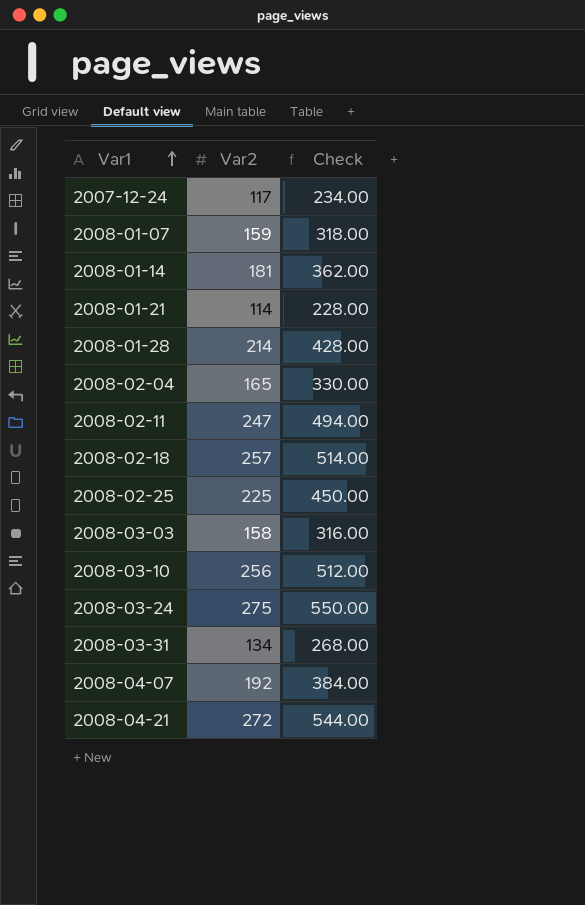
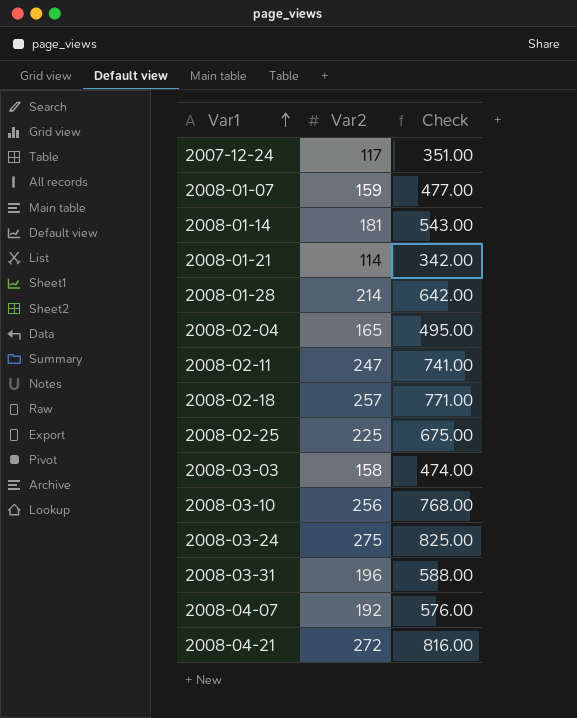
column Check | formula: [Var2] * 2 -> [Var2] * 3
2008-03-31 | Var2: 134 -> 196

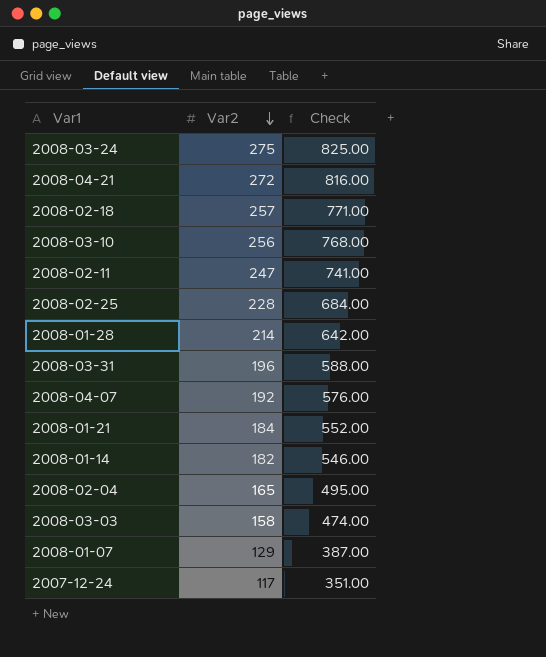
row order: Var1 ascending -> Var2 descending
2008-02-25 | Var2: 225 -> 228
2008-02-25 | Check: 675.00 -> 684.00
2008-01-21 | Var2: 114 -> 184
2008-01-21 | Check: 342.00 -> 552.00
2008-01-14 | Var2: 181 -> 182
2008-01-14 | Check: 543.00 -> 546.00
2008-01-07 | Var2: 159 -> 129
2008-01-07 | Check: 477.00 -> 387.00

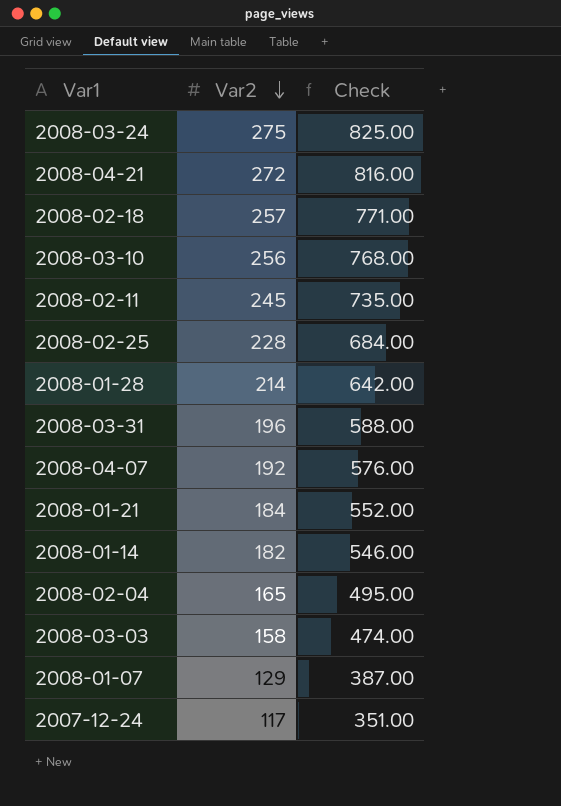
2008-02-11 | Var2: 247 -> 245
2008-02-11 | Check: 741.00 -> 735.00

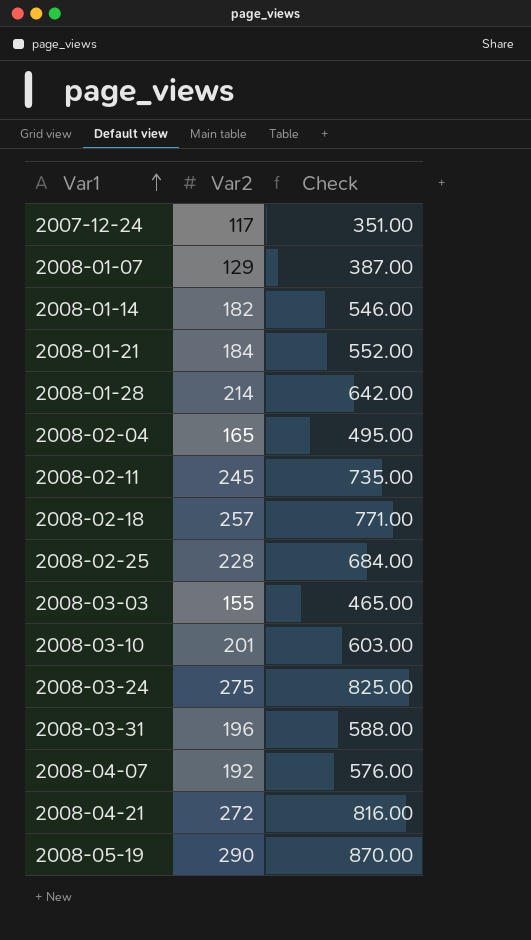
row order: Var2 descending -> Var1 ascending
2008-03-03 | Var2: 158 -> 155
2008-03-03 | Check: 474.00 -> 465.00
2008-03-10 | Var2: 256 -> 201
2008-03-10 | Check: 768.00 -> 603.00
row 2008-05-19: none -> 290 | 870.00

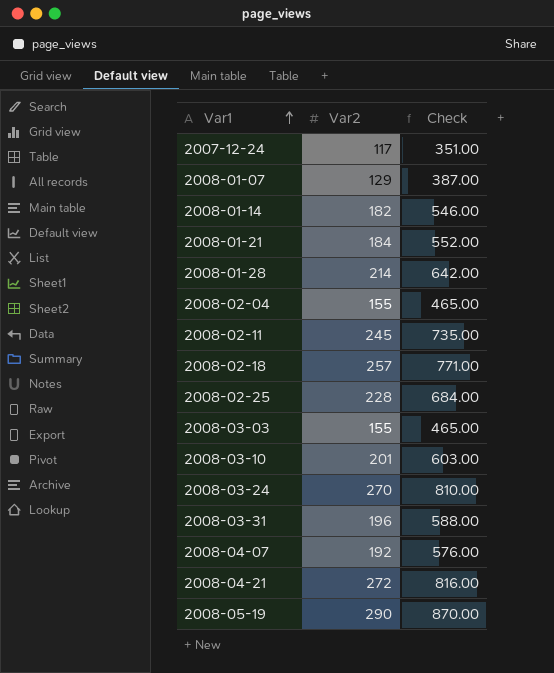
2008-02-04 | Var2: 165 -> 155
2008-02-04 | Check: 495.00 -> 465.00
2008-03-24 | Var2: 275 -> 270
2008-03-24 | Check: 825.00 -> 810.00

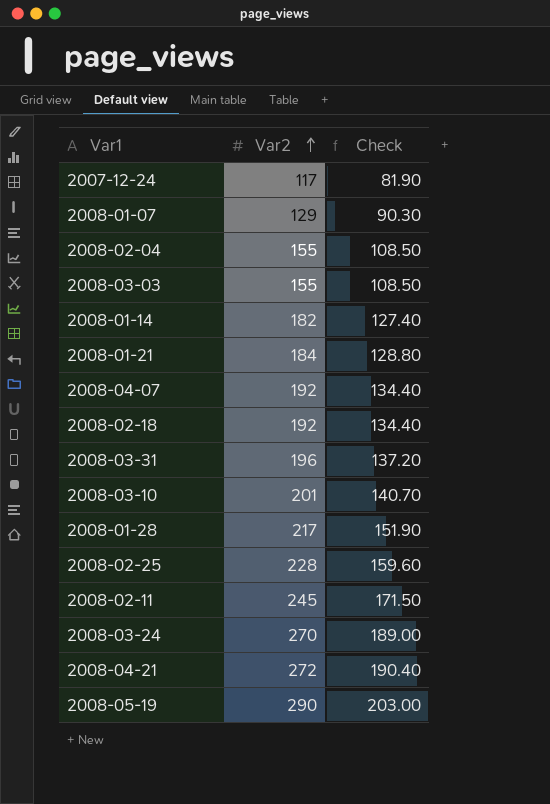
row order: Var1 ascending -> Var2 ascending
column Check | formula: [Var2] * 3 -> [Var2] * 0.7
2008-02-18 | Var2: 257 -> 192
2008-01-28 | Var2: 214 -> 217

